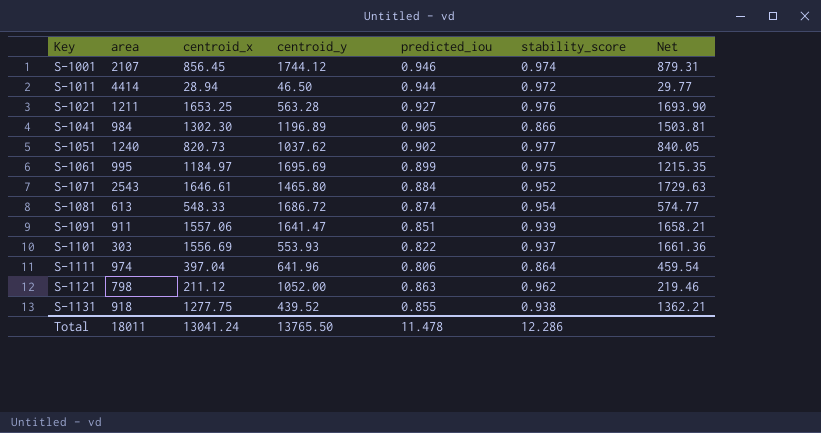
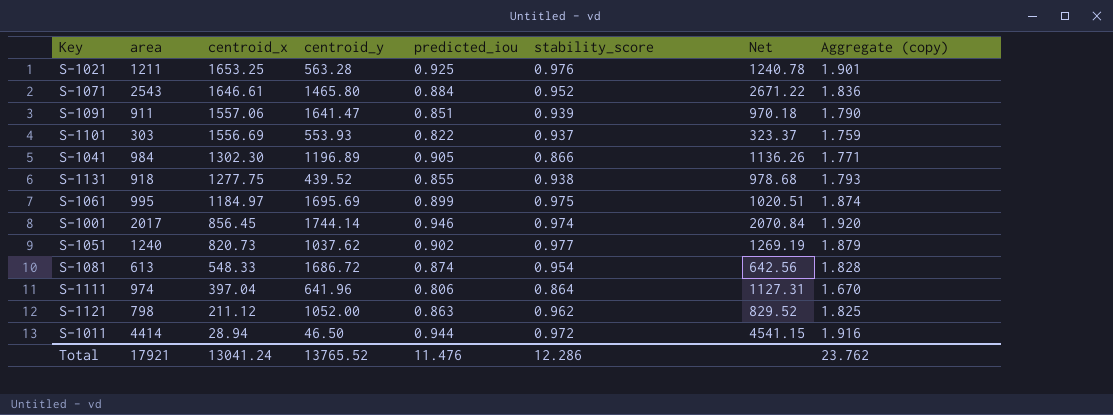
row order: Key ascending -> centroid_x descending
column Net | formula: [centroid_x] / [stability_score] -> [area] / [stability_score]
column Aggregate (copy) | formula: none -> [predicted_iou] + [stability_score]
S-1021 | predicted_iou: 0.927 -> 0.925
S-1001 | area: 2107 -> 2017
S-1001 | centroid_y: 1744.12 -> 1744.14
Total | area: 18011 -> 17921
Total | centroid_y: 13765.50 -> 13765.52
Total | predicted_iou: 11.478 -> 11.476

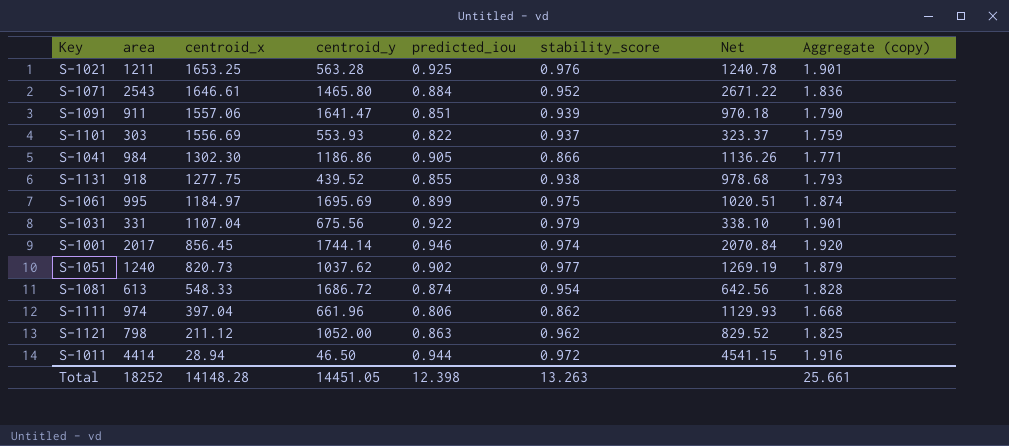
S-1041 | centroid_y: 1196.89 -> 1186.86
row S-1031: none -> 331 | 1107.04 | 675.56 | 0.922 | 0.979 | 338.10 | 1.901
S-1111 | centroid_y: 641.96 -> 661.96
S-1111 | stability_score: 0.864 -> 0.862
S-1111 | Net: 1127.31 -> 1129.93
S-1111 | Aggregate (copy): 1.670 -> 1.668
Total | area: 17921 -> 18252
Total | centroid_x: 13041.24 -> 14148.28
Total | centroid_y: 13765.52 -> 14451.05
Total | predicted_iou: 11.476 -> 12.398
Total | stability_score: 12.286 -> 13.263
Total | Aggregate (copy): 23.762 -> 25.661

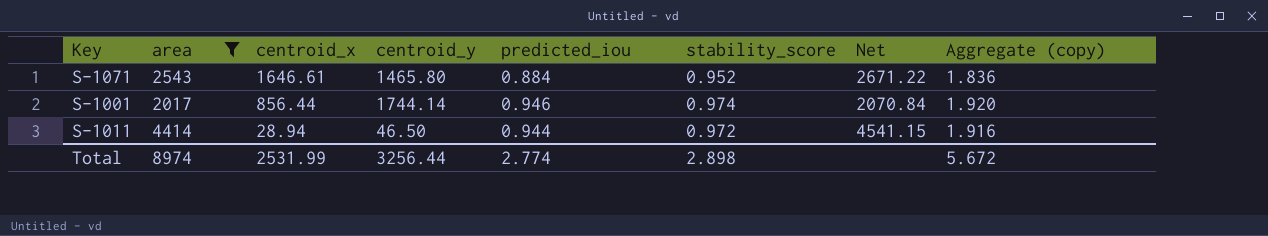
filter: none -> area >= 2017
S-1001 | centroid_x: 856.45 -> 856.44
Total | area: 18252 -> 8974
Total | centroid_x: 14148.28 -> 2531.99
Total | centroid_y: 14451.05 -> 3256.44
Total | predicted_iou: 12.398 -> 2.774
Total | stability_score: 13.263 -> 2.898
Total | Aggregate (copy): 25.661 -> 5.672

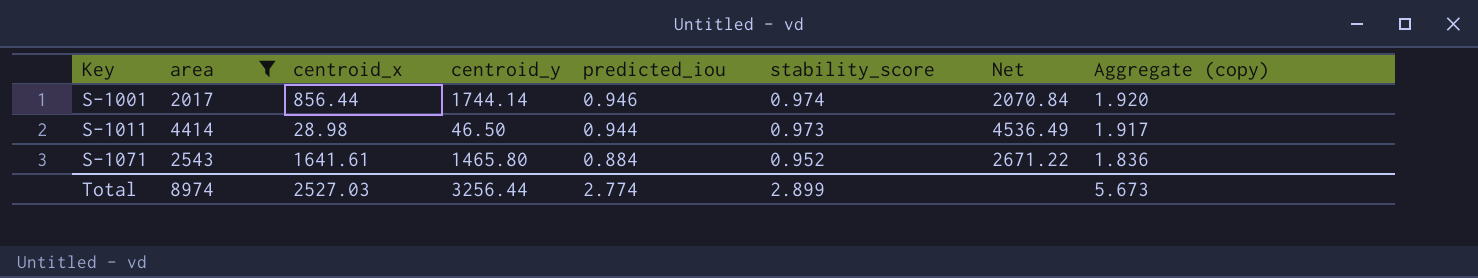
row order: centroid_x descending -> Key ascending
S-1011 | centroid_x: 28.94 -> 28.98
S-1011 | stability_score: 0.972 -> 0.973
S-1011 | Net: 4541.15 -> 4536.49
S-1011 | Aggregate (copy): 1.916 -> 1.917
S-1071 | centroid_x: 1646.61 -> 1641.61
Total | centroid_x: 2531.99 -> 2527.03
Total | stability_score: 2.898 -> 2.899
Total | Aggregate (copy): 5.672 -> 5.673

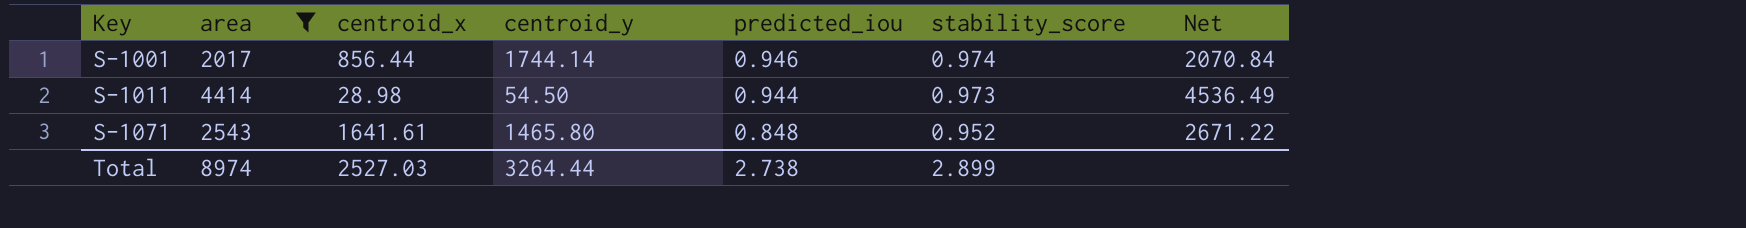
column Aggregate (copy) | formula: [predicted_iou] + [stability_score] -> none
S-1011 | centroid_y: 46.50 -> 54.50
S-1071 | predicted_iou: 0.884 -> 0.848
Total | centroid_y: 3256.44 -> 3264.44
Total | predicted_iou: 2.774 -> 2.738

